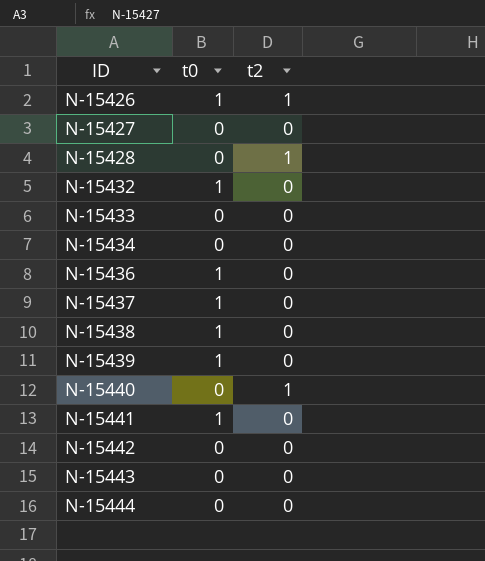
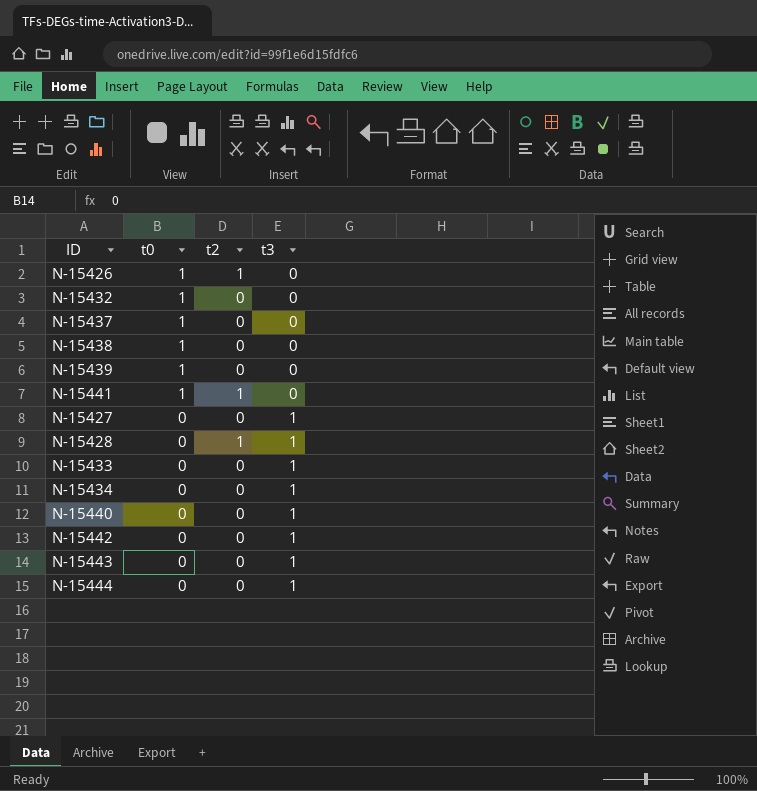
row order: ID ascending -> t0 descending
column t3 | position: none -> 4
row N-15436: 1 | 0 -> none
N-15441 | t2: 0 -> 1
N-15440 | t2: 1 -> 0

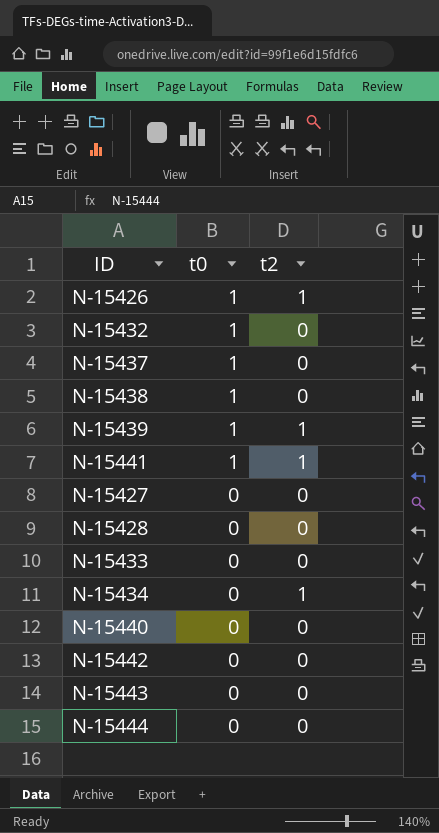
column t3 | position: 4 -> none
N-15439 | t2: 0 -> 1
N-15428 | t2: 1 -> 0
N-15434 | t2: 0 -> 1

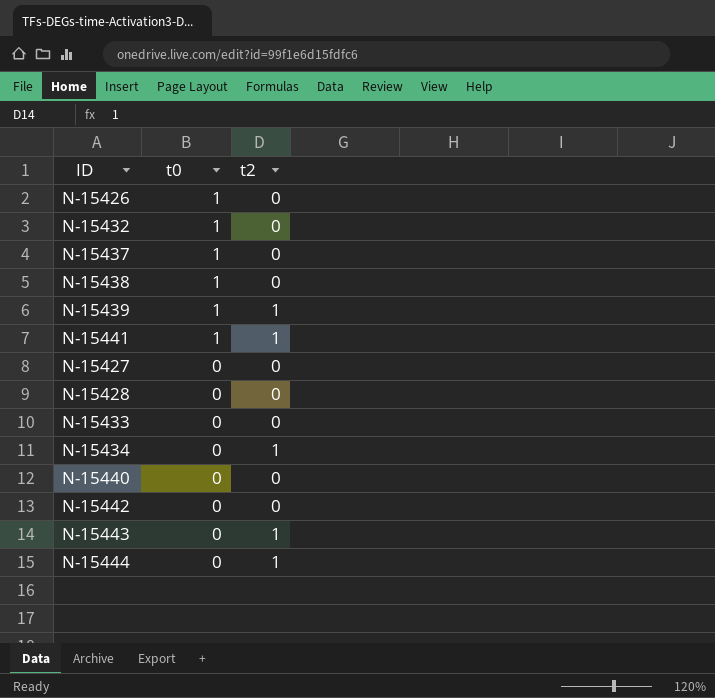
N-15426 | t2: 1 -> 0
N-15443 | t2: 0 -> 1
N-15444 | t2: 0 -> 1

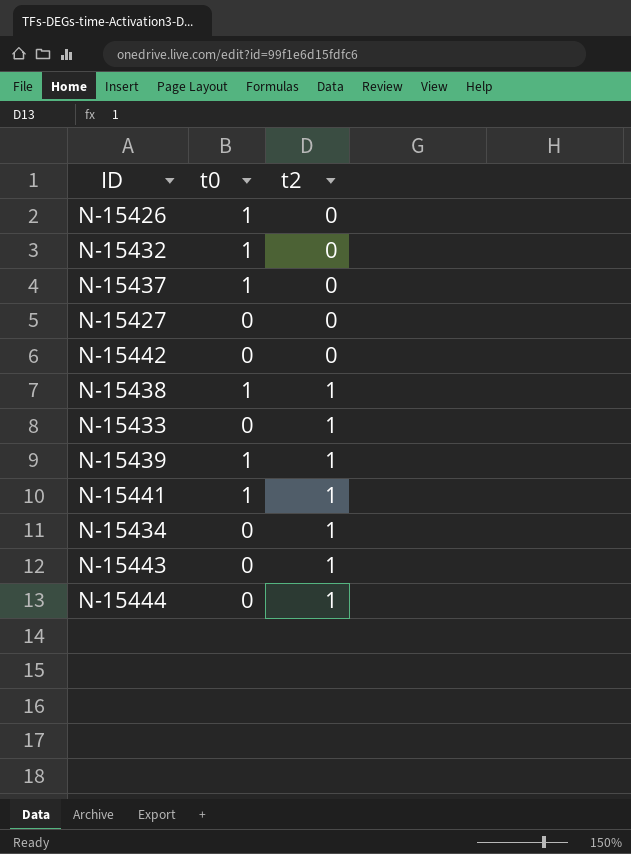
row order: t0 descending -> t2 ascending
row N-15428: 0 | 0 -> none
row N-15440: 0 | 0 -> none
N-15438 | t2: 0 -> 1
N-15433 | t2: 0 -> 1

